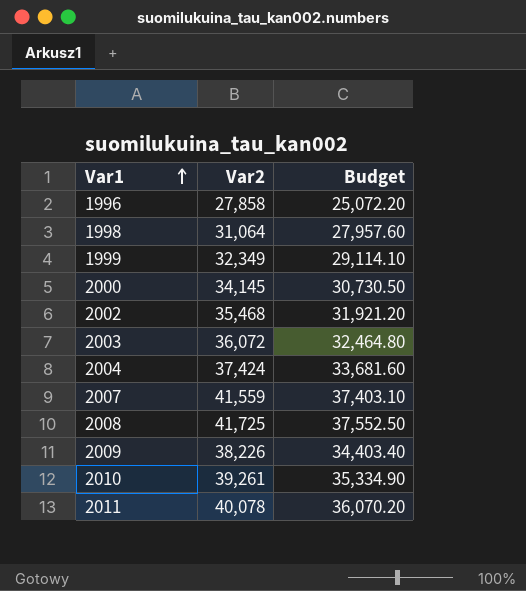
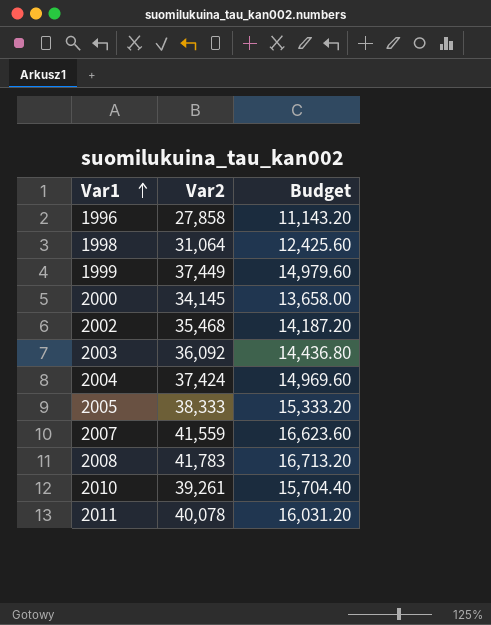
column Budget | formula: [Var2] * 0.9 -> [Var2] * 0.4
row 2009: 38,226 | 34,403.40 -> none
1999 | Var2: 32,349 -> 37,449
2003 | Var2: 36,072 -> 36,092
row 2005: none -> 38,333 | 15,333.20
2008 | Var2: 41,725 -> 41,783

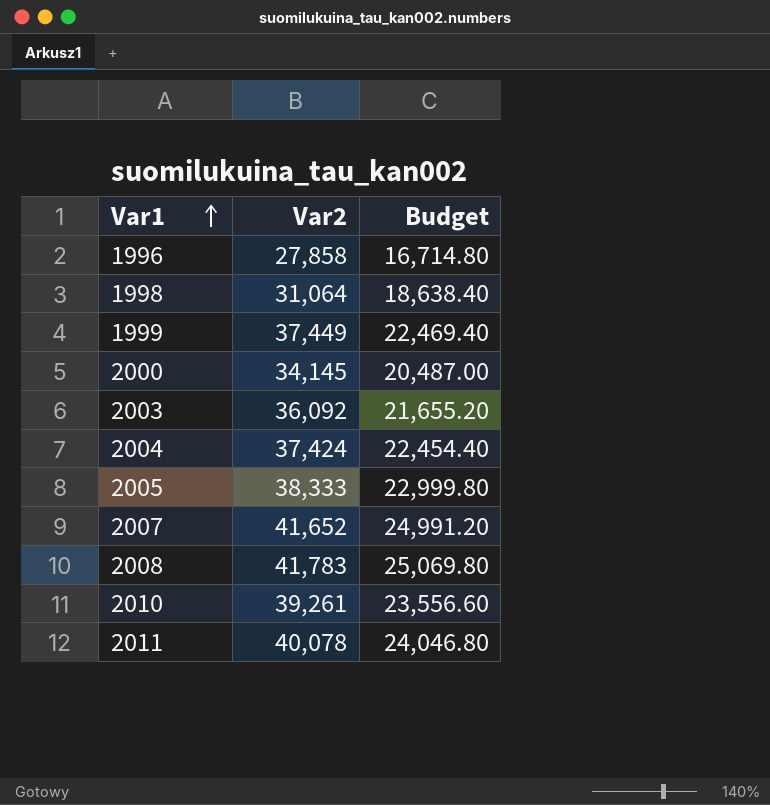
column Budget | formula: [Var2] * 0.4 -> [Var2] * 0.6
row 2002: 35,468 | 14,187.20 -> none
2007 | Var2: 41,559 -> 41,652

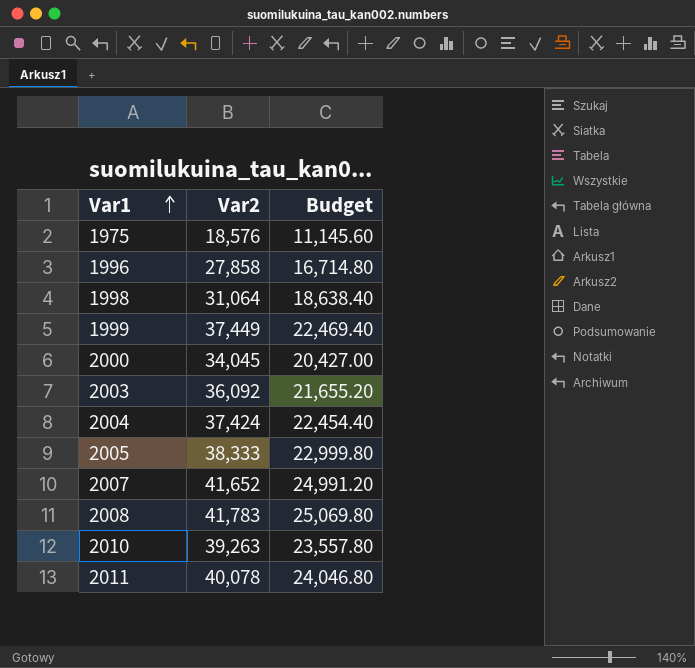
row 1975: none -> 18,576 | 11,145.60
2000 | Var2: 34,145 -> 34,045
2000 | Budget: 20,487.00 -> 20,427.00
2010 | Var2: 39,261 -> 39,263
2010 | Budget: 23,556.60 -> 23,557.80

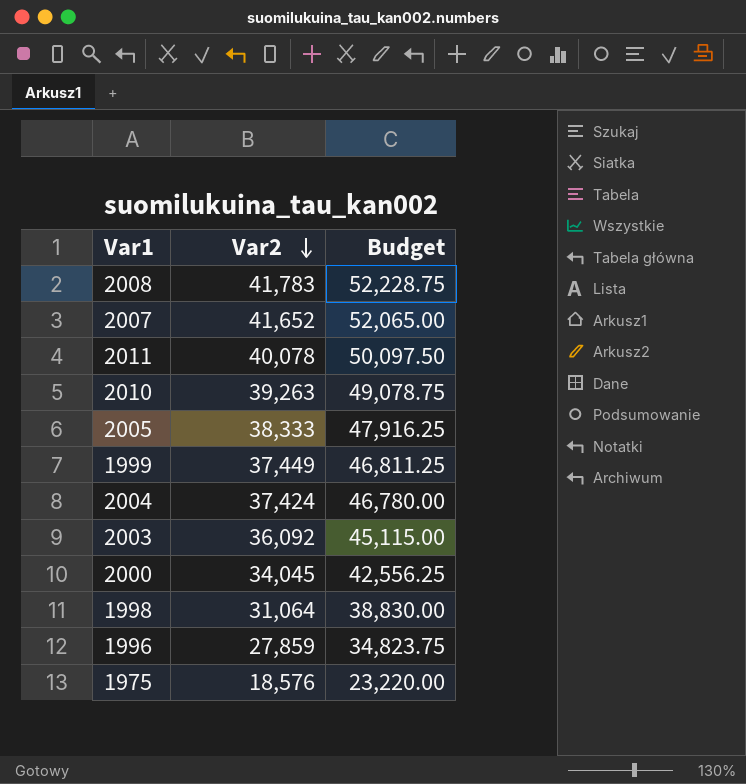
row order: Var1 ascending -> Var2 descending
column Budget | formula: [Var2] * 0.6 -> [Var2] * 1.25
1996 | Var2: 27,858 -> 27,859

